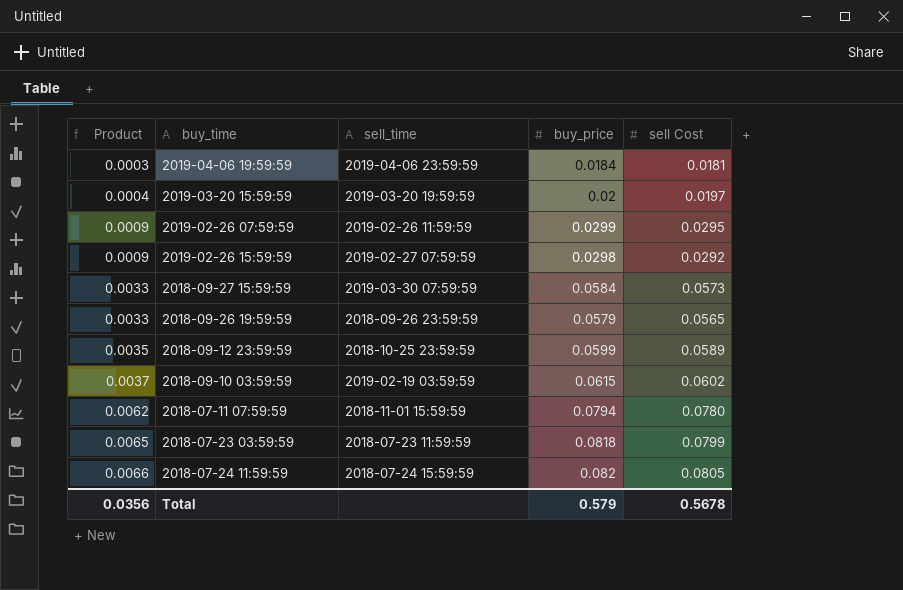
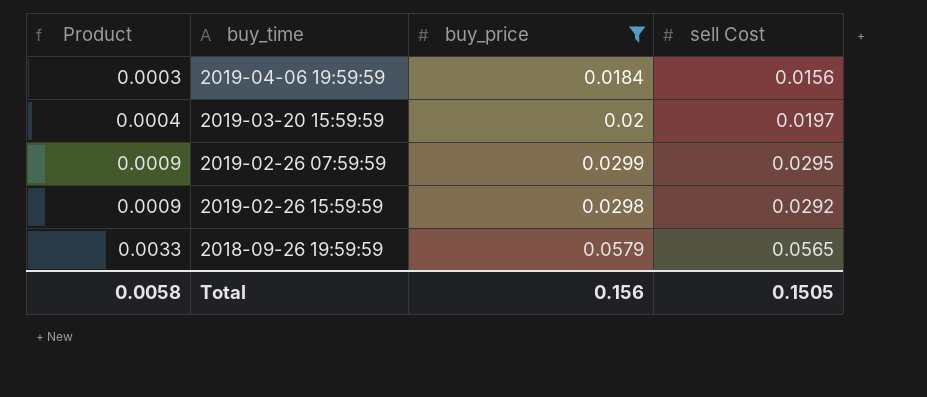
filter: none -> buy_price <= 0.0579
column sell_time | position: 3 -> none
2019-04-06 19:59:59 | sell Cost: 0.0181 -> 0.0156
Total | Product: 0.0356 -> 0.0058
Total | buy_price: 0.579 -> 0.156
Total | sell Cost: 0.5678 -> 0.1505

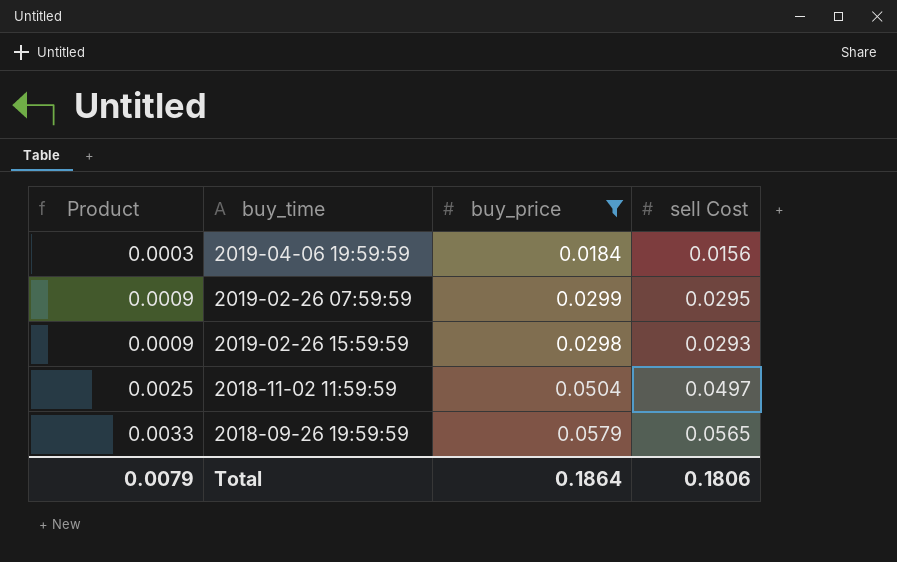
row 2019-03-20 15:59:59: 0.0004 | 0.02 | 0.0197 -> none
2019-02-26 15:59:59 | sell Cost: 0.0292 -> 0.0293
row 2018-11-02 11:59:59: none -> 0.0025 | 0.0504 | 0.0497
Total | Product: 0.0058 -> 0.0079
Total | buy_price: 0.156 -> 0.1864
Total | sell Cost: 0.1505 -> 0.1806

